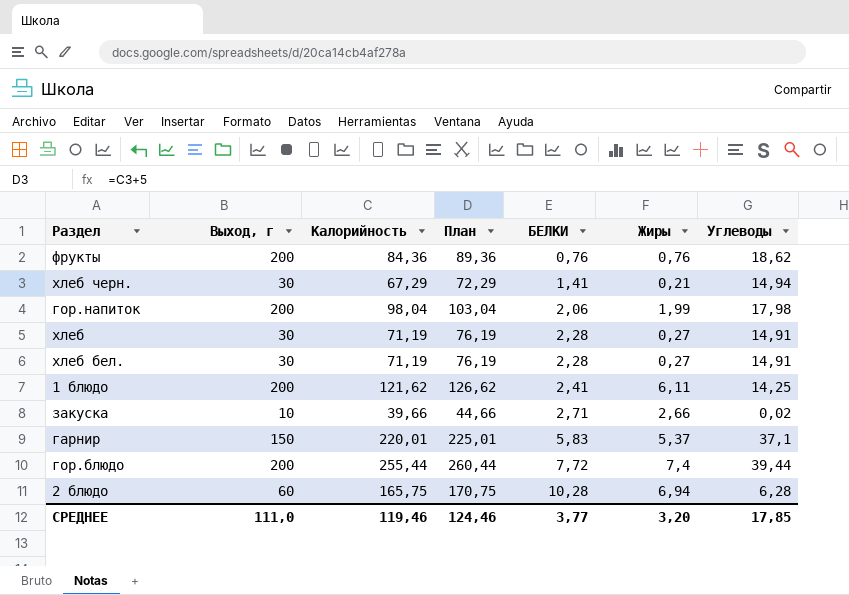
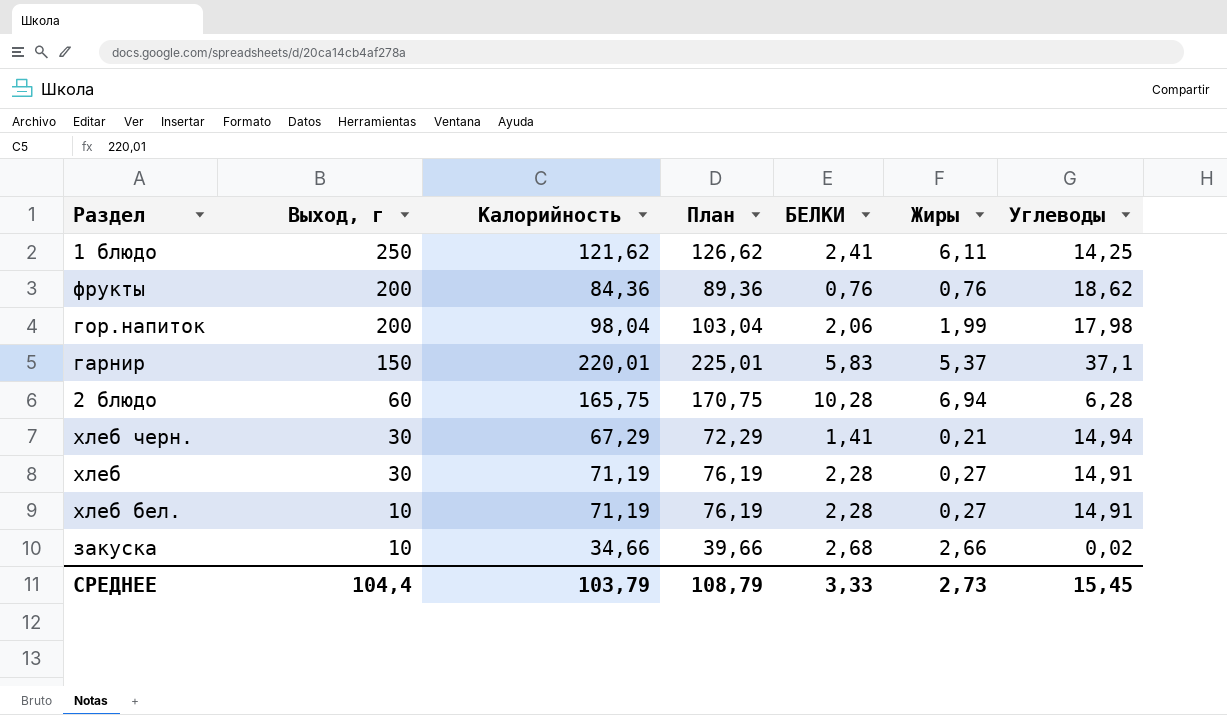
row order: БЕЛКИ ascending -> Выход, г descending
row гор.блюдо: 200 | 255,44 | 260,44 | 7,72 | 7,4 | 39,44 -> none
1 блюдо | Выход, г: 200 -> 250
хлеб бел. | Выход, г: 30 -> 10
закуска | Калорийность: 39,66 -> 34,66
закуска | План: 44,66 -> 39,66
закуска | БЕЛКИ: 2,71 -> 2,68
СРЕДНЕЕ | Выход, г: 111,0 -> 104,4
СРЕДНЕЕ | Калорийность: 119,46 -> 103,79
СРЕДНЕЕ | План: 124,46 -> 108,79
СРЕДНЕЕ | БЕЛКИ: 3,77 -> 3,33
СРЕДНЕЕ | Жиры: 3,20 -> 2,73
СРЕДНЕЕ | Углеводы: 17,85 -> 15,45

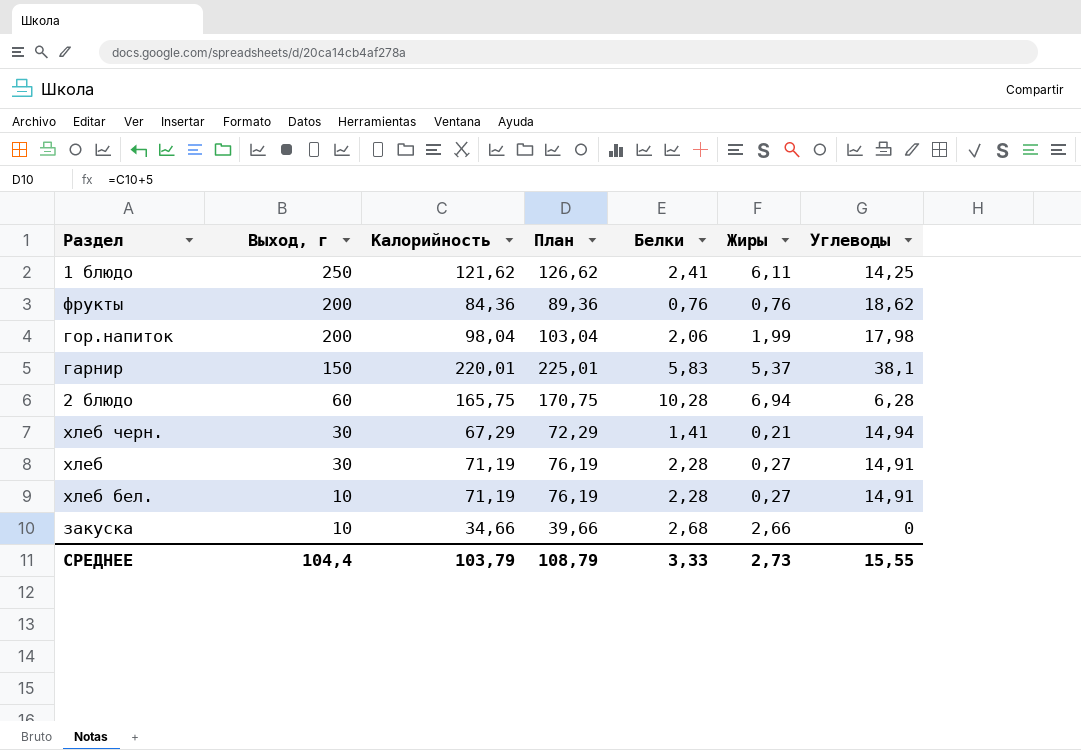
column name: БЕЛКИ -> Белки
гарнир | Углеводы: 37,1 -> 38,1
закуска | Углеводы: 0,02 -> 0
СРЕДНЕЕ | Углеводы: 15,45 -> 15,55

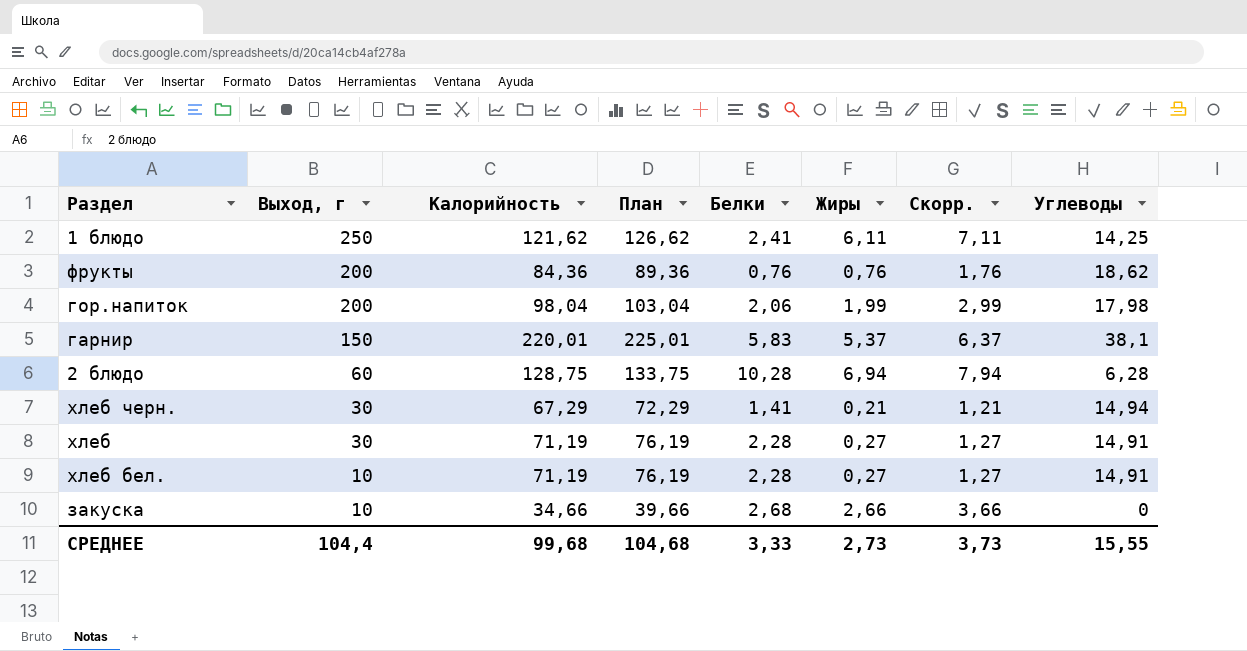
column Скорр. | formula: none -> [Жиры] + 1
2 блюдо | Калорийность: 165,75 -> 128,75
2 блюдо | План: 170,75 -> 133,75
СРЕДНЕЕ | Калорийность: 103,79 -> 99,68
СРЕДНЕЕ | План: 108,79 -> 104,68

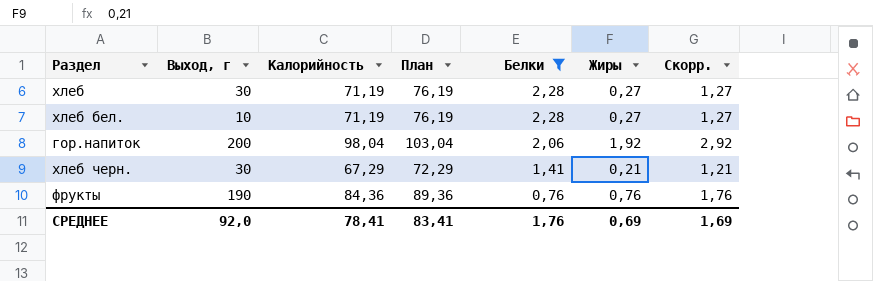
filter: none -> Белки <= 2,28
row order: Выход, г descending -> Белки descending
column Углеводы | position: 8 -> none
гор.напиток | Жиры: 1,99 -> 1,92
гор.напиток | Скорр.: 2,99 -> 2,92
фрукты | Выход, г: 200 -> 190
СРЕДНЕЕ | Выход, г: 104,4 -> 92,0
СРЕДНЕЕ | Калорийность: 99,68 -> 78,41
СРЕДНЕЕ | План: 104,68 -> 83,41
СРЕДНЕЕ | Белки: 3,33 -> 1,76
СРЕДНЕЕ | Жиры: 2,73 -> 0,69
СРЕДНЕЕ | Скорр.: 3,73 -> 1,69

